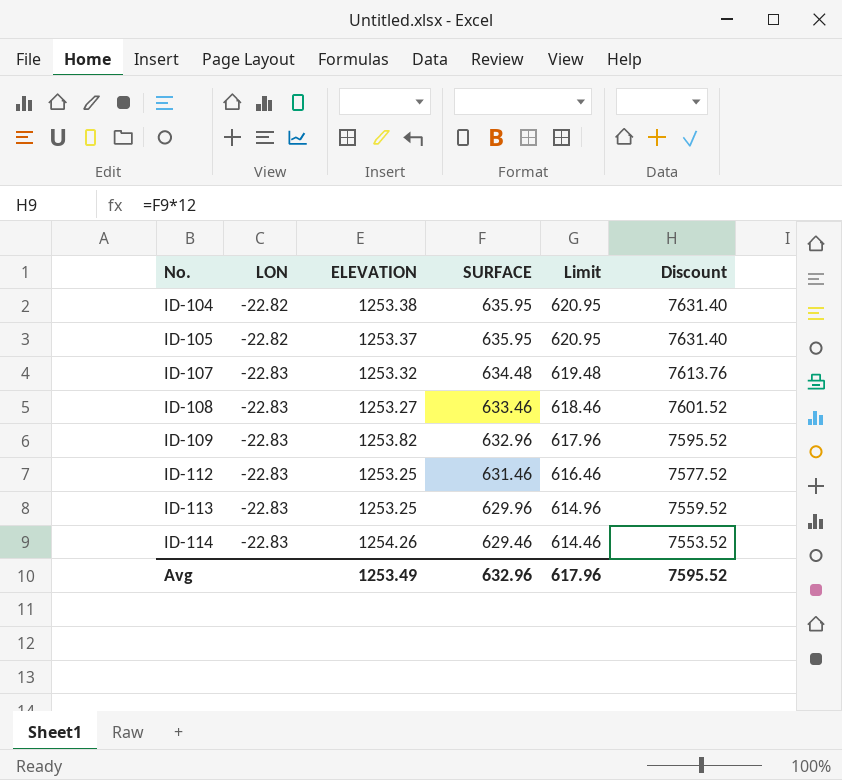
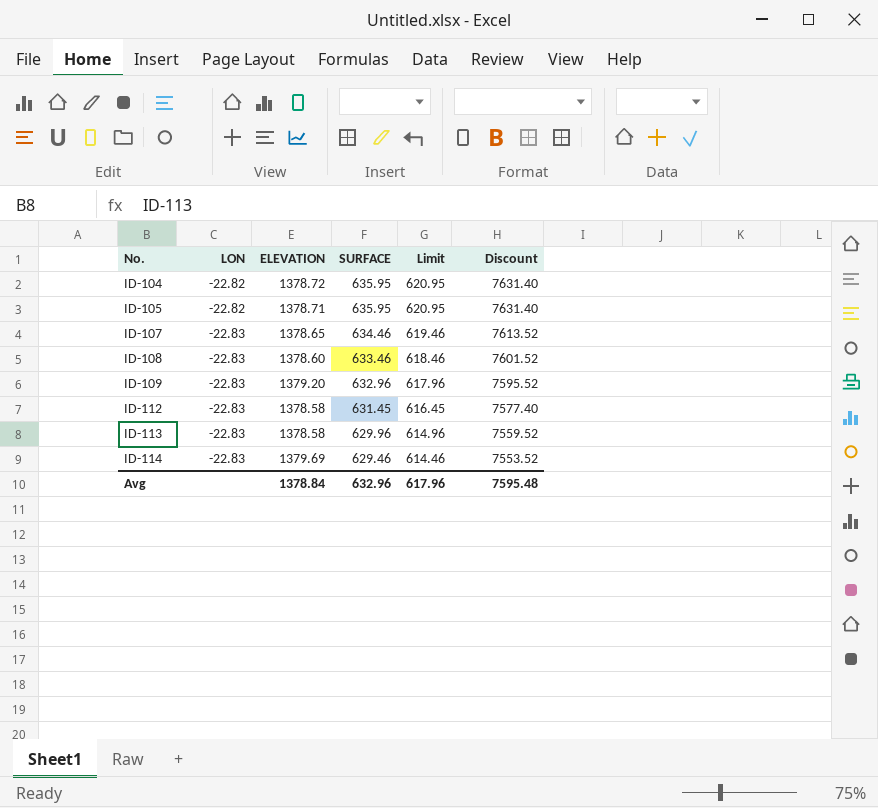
ID-104 | ELEVATION: 1253.38 -> 1378.72
ID-105 | ELEVATION: 1253.37 -> 1378.71
ID-107 | ELEVATION: 1253.32 -> 1378.65
ID-107 | SURFACE: 634.48 -> 634.46
ID-107 | Limit: 619.48 -> 619.46
ID-107 | Discount: 7613.76 -> 7613.52
ID-108 | ELEVATION: 1253.27 -> 1378.60
ID-109 | ELEVATION: 1253.82 -> 1379.20
ID-112 | ELEVATION: 1253.25 -> 1378.58
ID-112 | SURFACE: 631.46 -> 631.45
ID-112 | Limit: 616.46 -> 616.45
ID-112 | Discount: 7577.52 -> 7577.40
ID-113 | ELEVATION: 1253.25 -> 1378.58
ID-114 | ELEVATION: 1254.26 -> 1379.69
Avg | ELEVATION: 1253.49 -> 1378.84
Avg | Discount: 7595.52 -> 7595.48

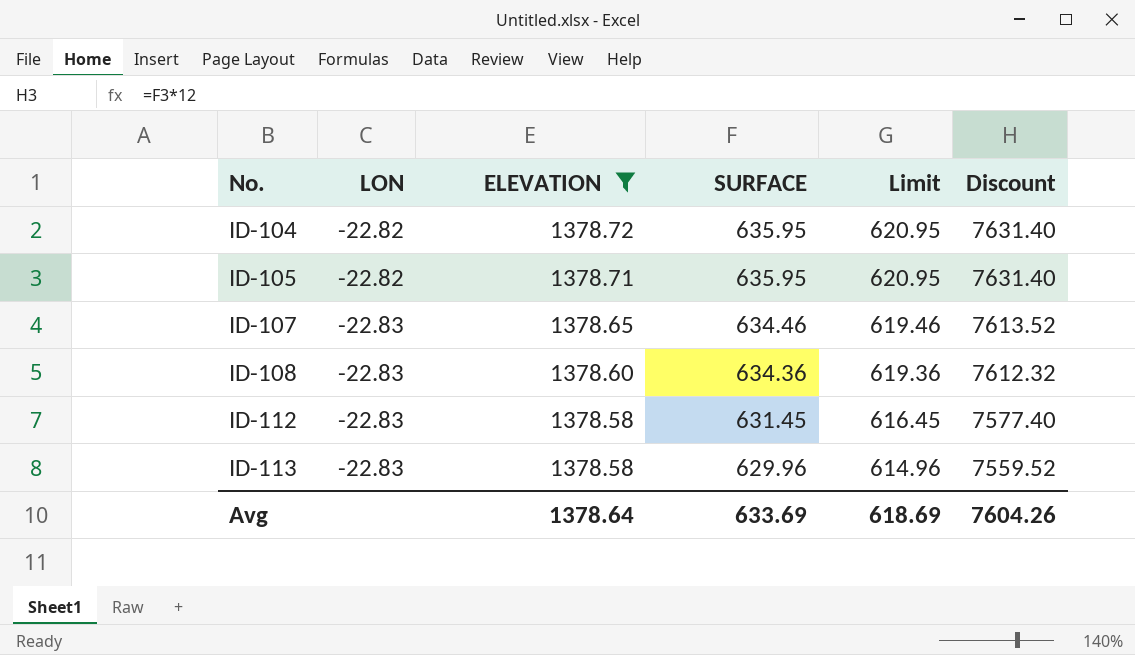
filter: none -> ELEVATION <= 1378.72
ID-108 | SURFACE: 633.46 -> 634.36
ID-108 | Limit: 618.46 -> 619.36
ID-108 | Discount: 7601.52 -> 7612.32
Avg | ELEVATION: 1378.84 -> 1378.64
Avg | SURFACE: 632.96 -> 633.69
Avg | Limit: 617.96 -> 618.69
Avg | Discount: 7595.48 -> 7604.26

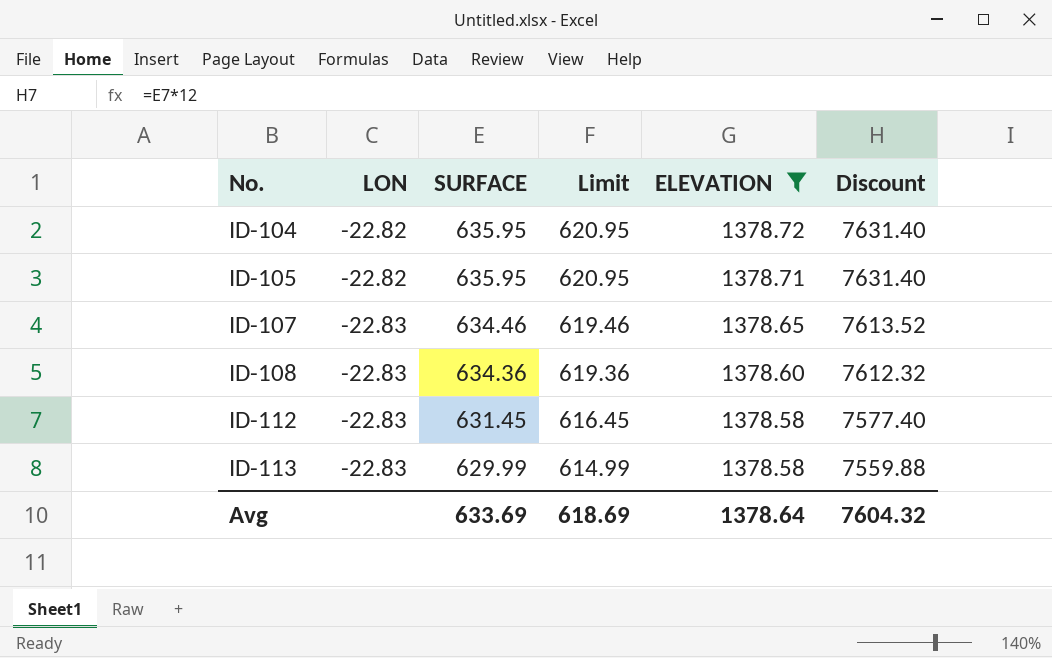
column ELEVATION | position: 3 -> 5
ID-113 | SURFACE: 629.96 -> 629.99
ID-113 | Limit: 614.96 -> 614.99
ID-113 | Discount: 7559.52 -> 7559.88
Avg | Discount: 7604.26 -> 7604.32

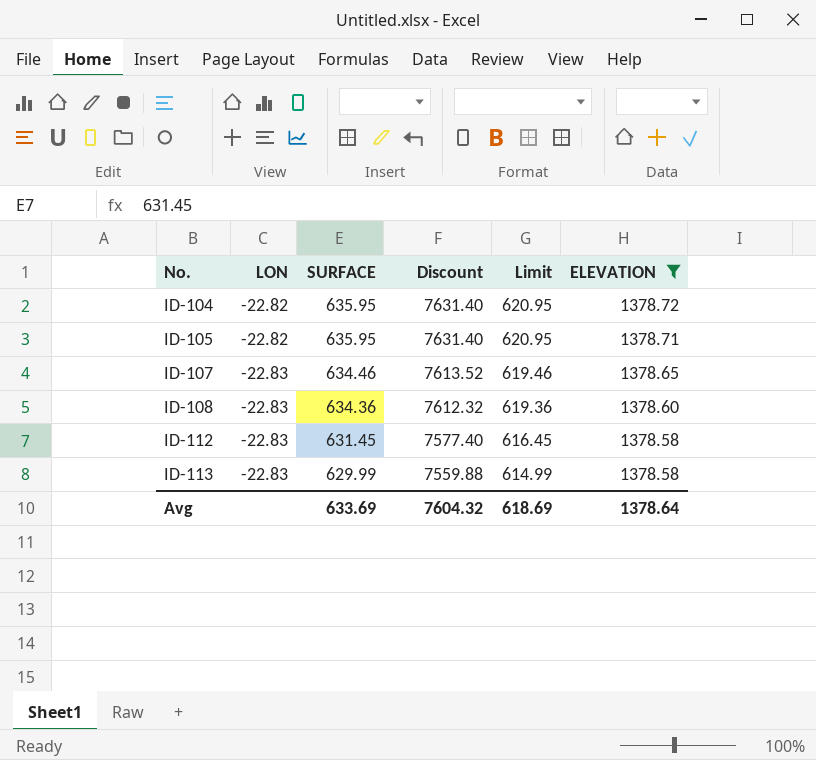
column Discount | position: 6 -> 4

